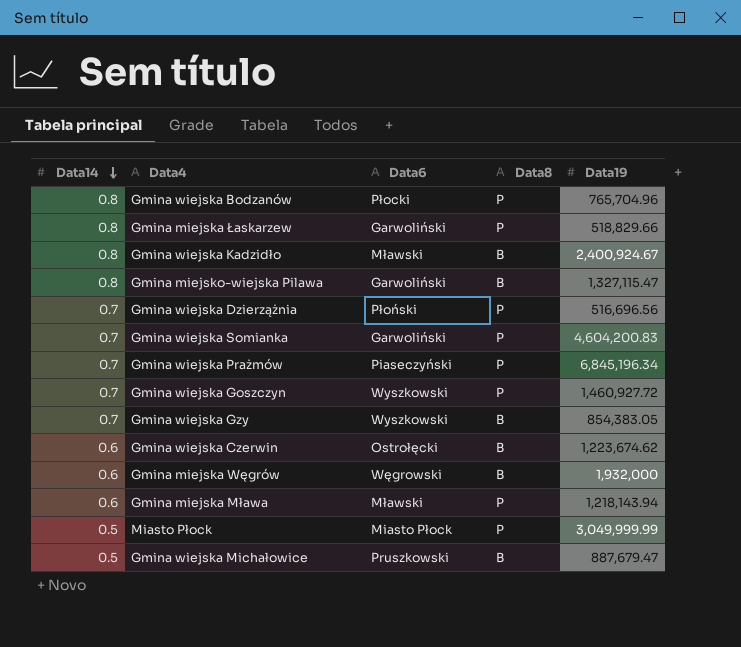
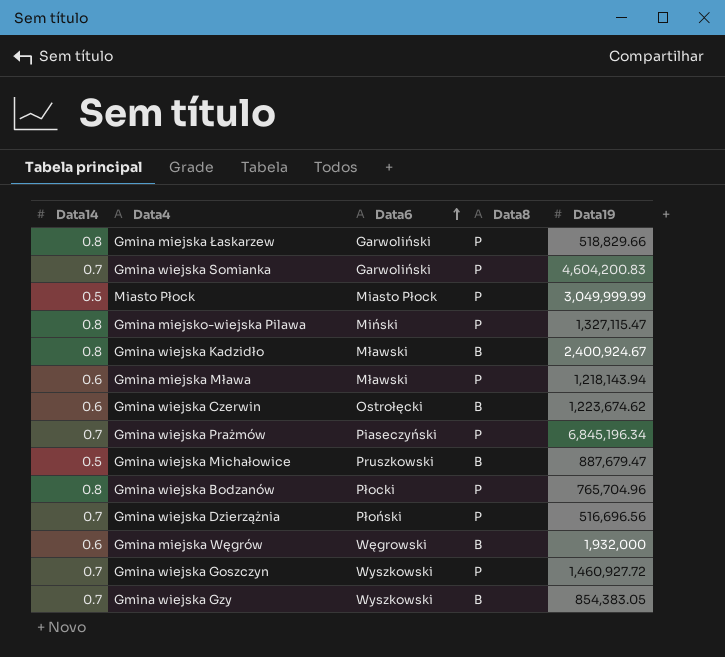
row order: Data14 descending -> Data6 ascending
Gmina miejsko-wiejska Pilawa | Data6: Garwoliński -> Miński
Gmina miejsko-wiejska Pilawa | Data8: B -> P

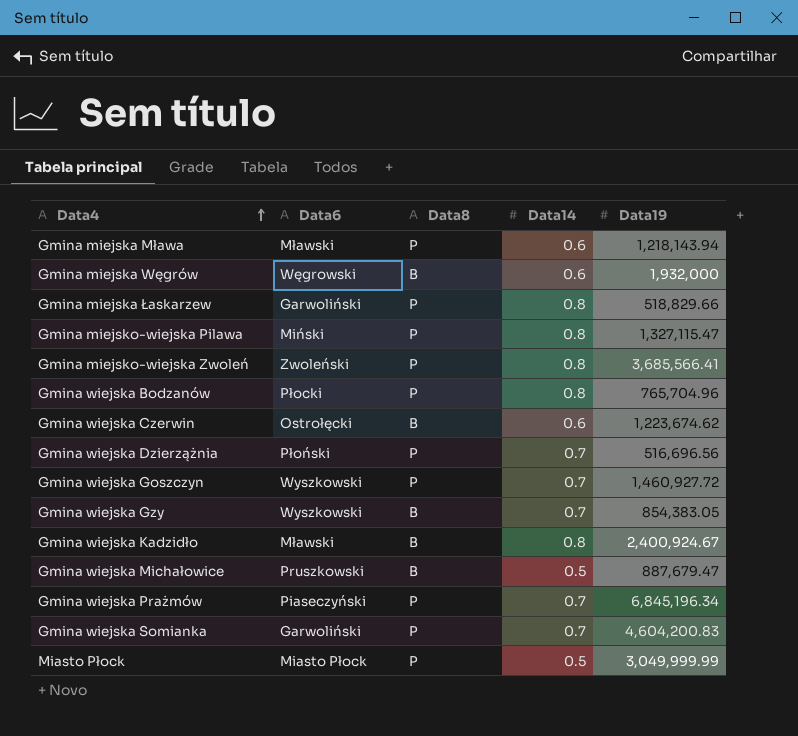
row order: Data6 ascending -> Data4 ascending
column Data14 | position: 1 -> 4
row Gmina miejsko-wiejska Zwoleń: none -> Zwoleński | P | 0.8 | 3,685,566.41

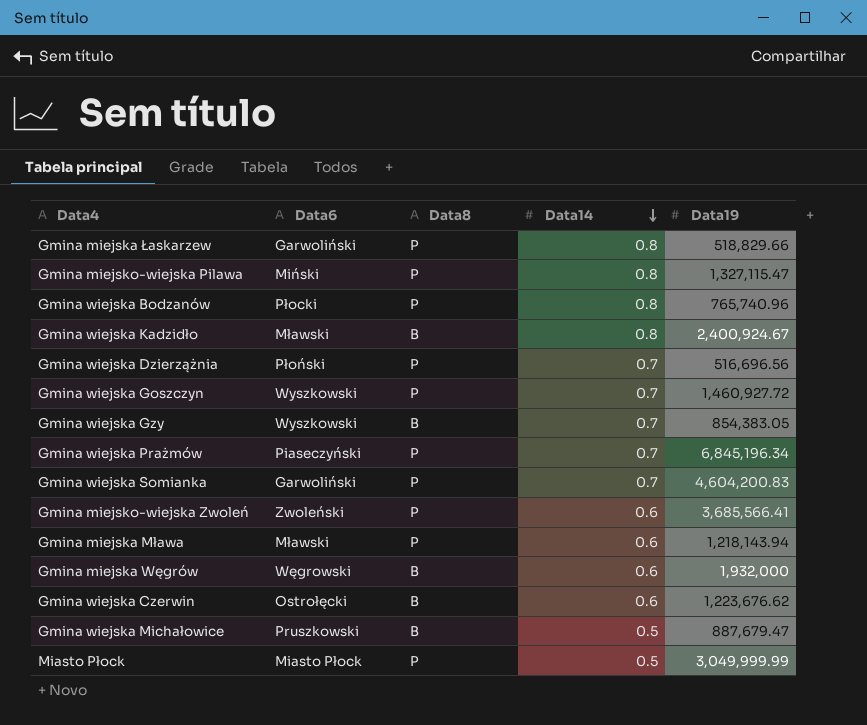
row order: Data4 ascending -> Data14 descending
Gmina wiejska Bodzanów | Data19: 765,704.96 -> 765,740.96
Gmina miejsko-wiejska Zwoleń | Data14: 0.8 -> 0.6
Gmina wiejska Czerwin | Data19: 1,223,674.62 -> 1,223,676.62

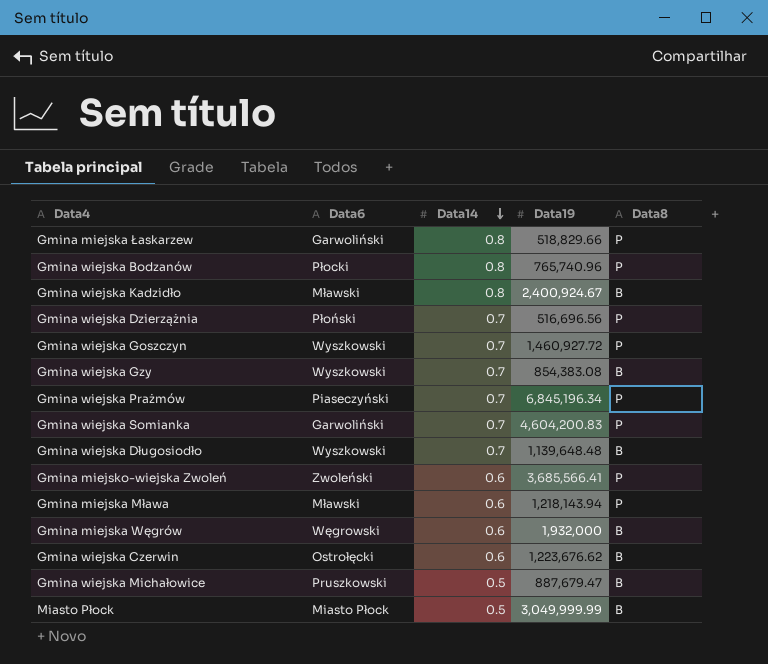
column Data8 | position: 3 -> 5
row Gmina miejsko-wiejska Pilawa: Miński | P | 0.8 | 1,327,115.47 -> none
Gmina wiejska Gzy | Data19: 854,383.05 -> 854,383.08
row Gmina wiejska Długosiodło: none -> Wyszkowski | 0.7 | 1,139,648.48 | B
Miasto Płock | Data8: P -> B

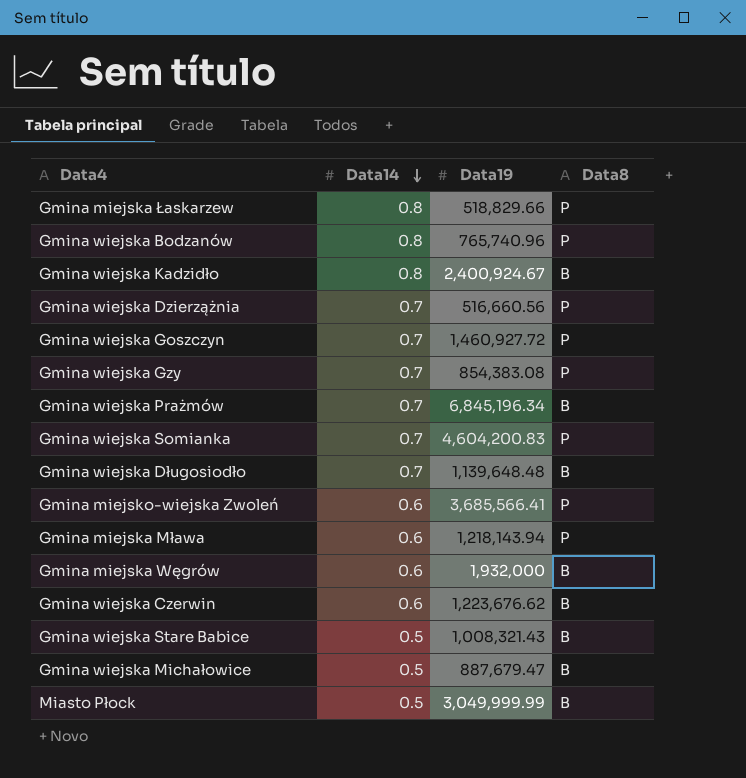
column Data6 | position: 2 -> none
Gmina wiejska Dzierzążnia | Data19: 516,696.56 -> 516,660.56
Gmina wiejska Gzy | Data8: B -> P
Gmina wiejska Prażmów | Data8: P -> B
row Gmina wiejska Stare Babice: none -> 0.5 | 1,008,321.43 | B

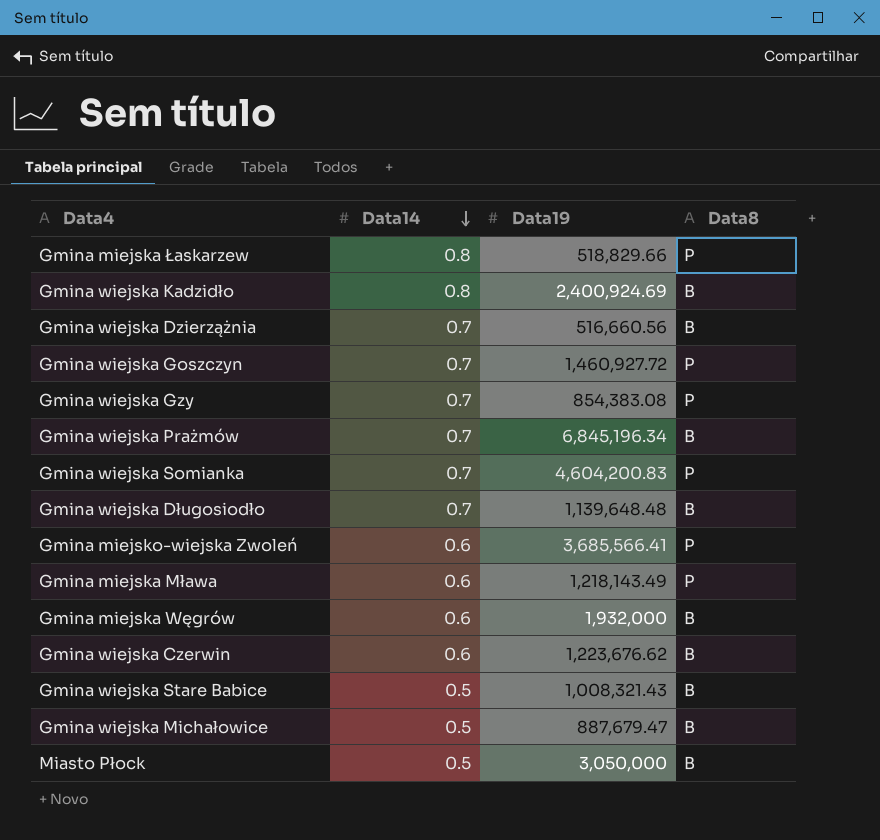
row Gmina wiejska Bodzanów: 0.8 | 765,740.96 | P -> none
Gmina wiejska Kadzidło | Data19: 2,400,924.67 -> 2,400,924.69
Gmina wiejska Dzierzążnia | Data8: P -> B
Gmina miejska Mława | Data19: 1,218,143.94 -> 1,218,143.49
Miasto Płock | Data19: 3,049,999.99 -> 3,050,000

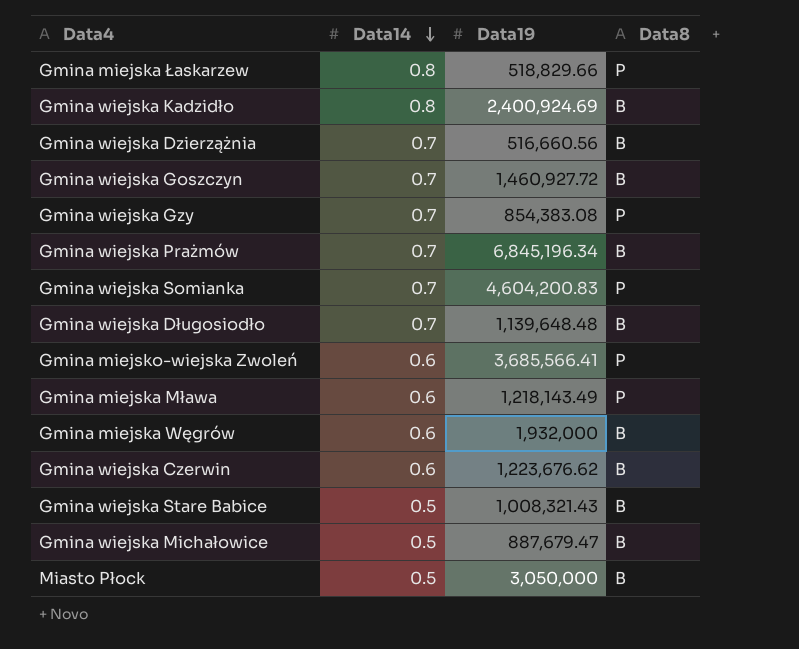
Gmina wiejska Goszczyn | Data8: P -> B

